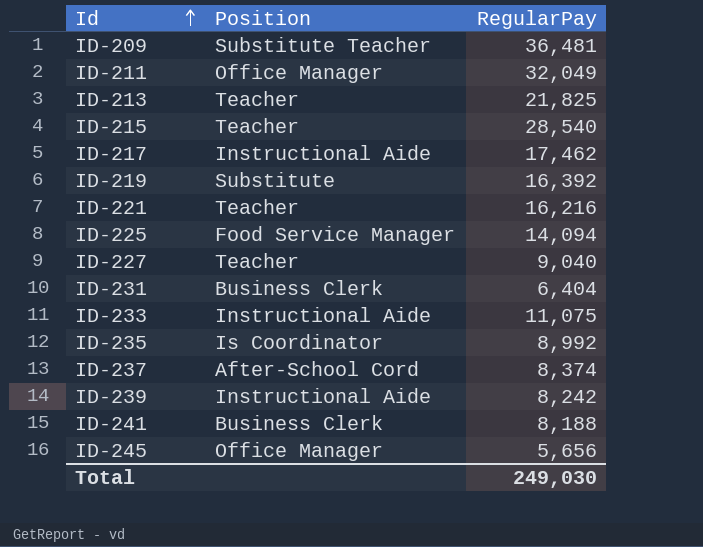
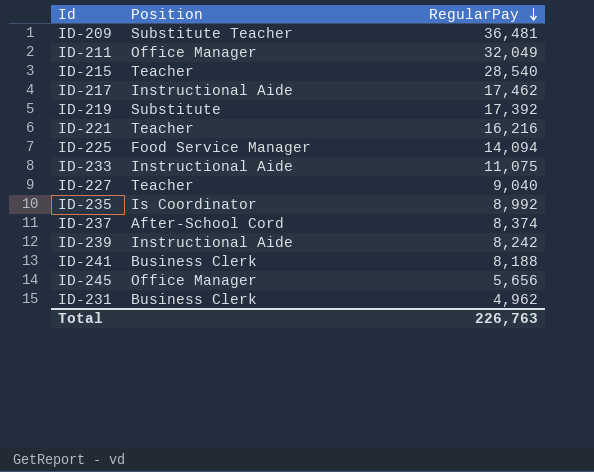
row order: Id ascending -> RegularPay descending
row ID-213: Teacher | 21,825 -> none
ID-219 | RegularPay: 16,392 -> 17,392
ID-231 | RegularPay: 6,404 -> 4,962
Total | RegularPay: 249,030 -> 226,763

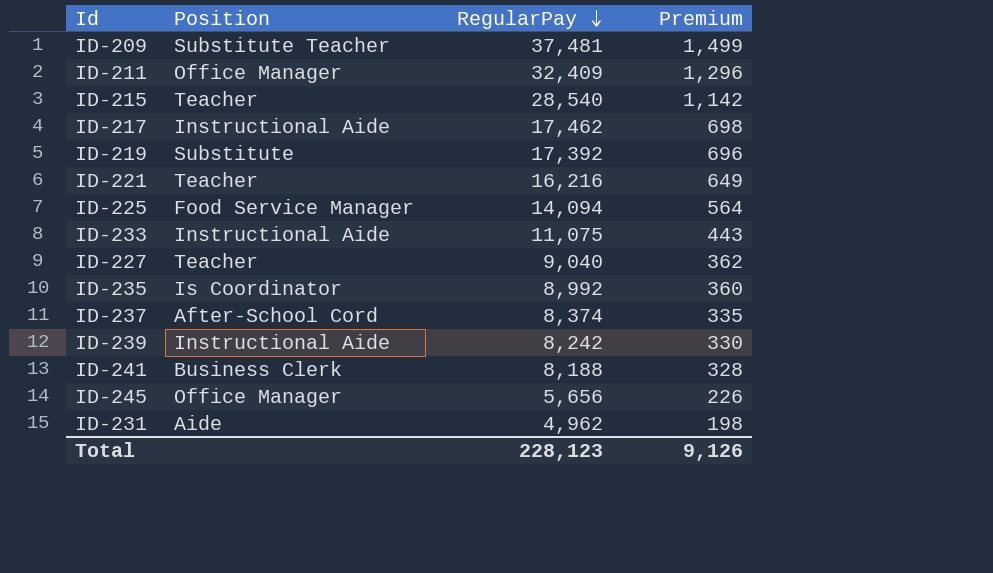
column Premium | formula: none -> [RegularPay] * 0.04
ID-209 | RegularPay: 36,481 -> 37,481
ID-211 | RegularPay: 32,049 -> 32,409
ID-231 | Position: Business Clerk -> Aide
Total | RegularPay: 226,763 -> 228,123

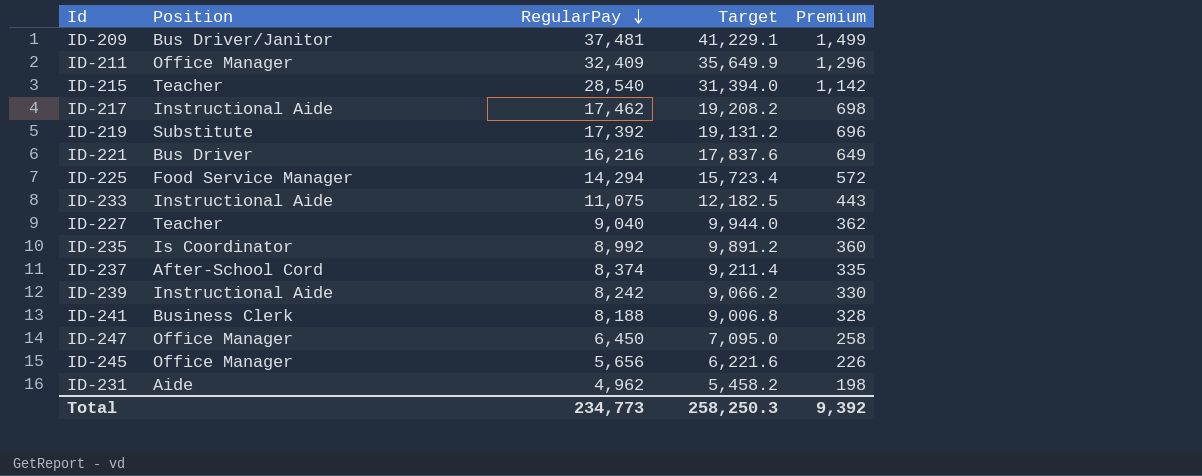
column Target | formula: none -> [RegularPay] * 1.1
ID-209 | Position: Substitute Teacher -> Bus Driver/Janitor
ID-221 | Position: Teacher -> Bus Driver
ID-225 | RegularPay: 14,094 -> 14,294
ID-225 | Premium: 564 -> 572
row ID-247: none -> Office Manager | 6,450 | 7,095.0 | 258
Total | RegularPay: 228,123 -> 234,773
Total | Premium: 9,126 -> 9,392

